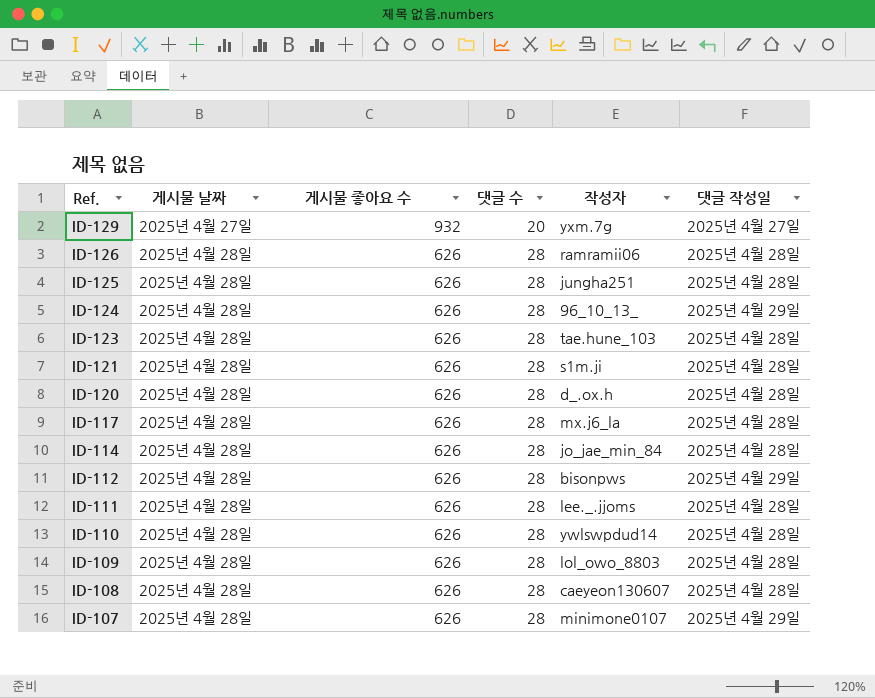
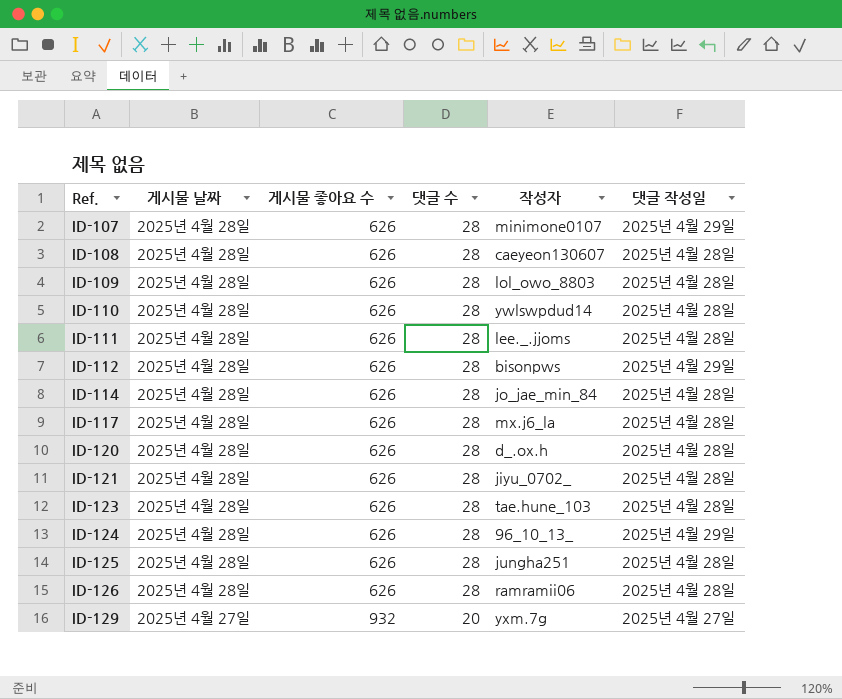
row order: Ref. descending -> Ref. ascending
ID-121 | 작성자: s1m.ji -> jiyu_0702_

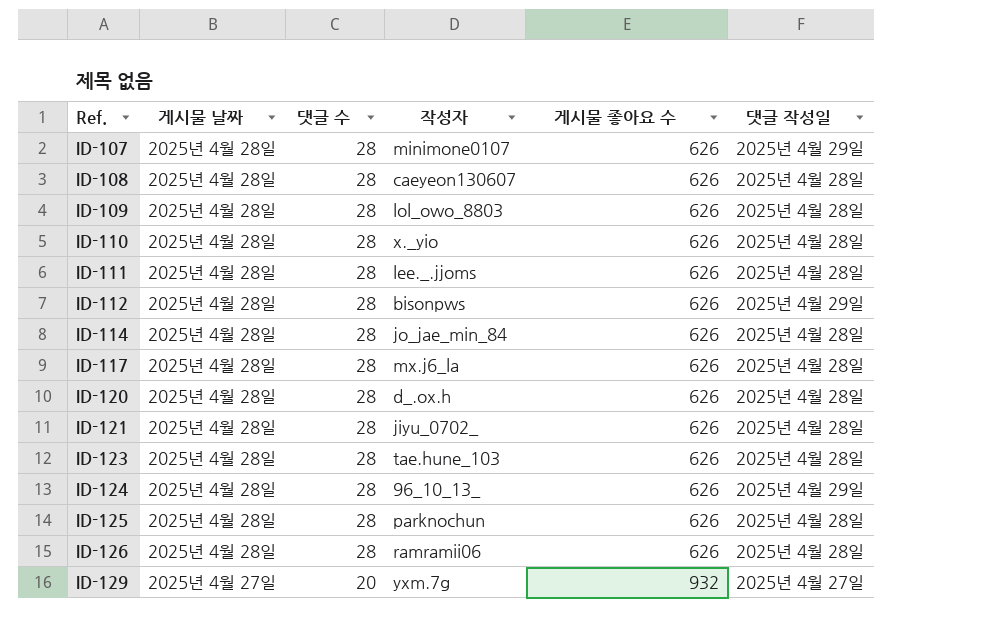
column 게시물 좋아요 수 | position: 3 -> 5
ID-110 | 작성자: ywlswpdud14 -> x._yio
ID-125 | 작성자: jungha251 -> parknochun

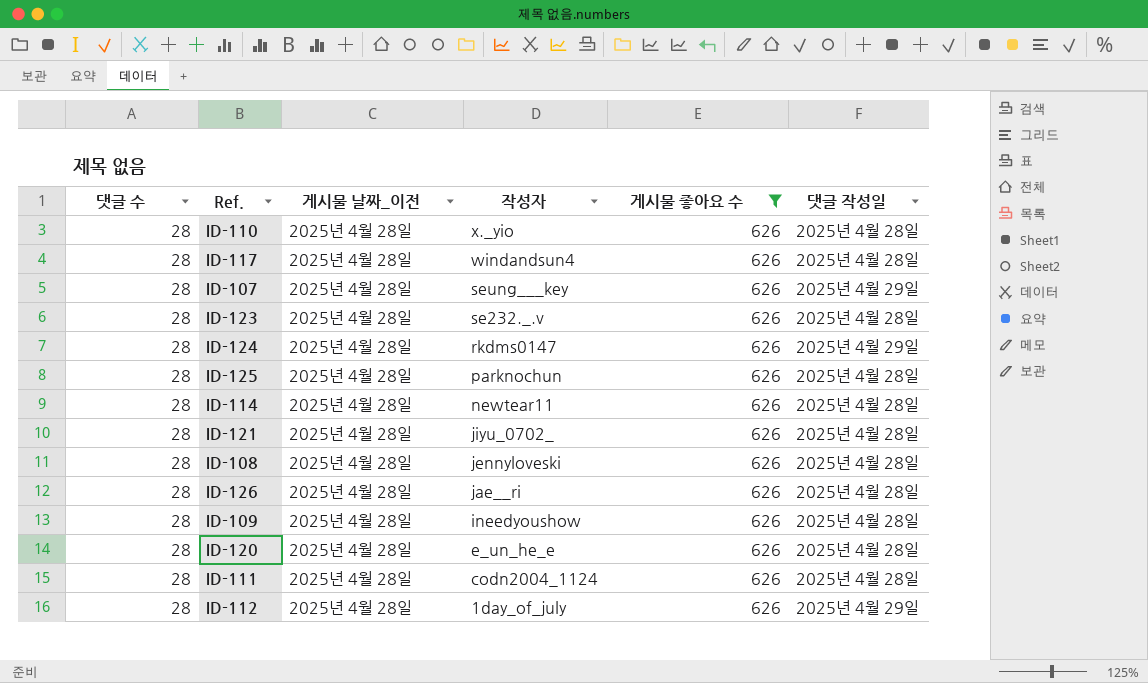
filter: none -> 게시물 좋아요 수 = 626
row order: Ref. ascending -> 작성자 descending
column 댓글 수 | position: 3 -> 1
column name: 게시물 날짜 -> 게시물 날짜_이전
ID-117 | 작성자: mx.j6_la -> windandsun4
ID-107 | 작성자: minimone0107 -> seung___key
ID-123 | 작성자: tae.hune_103 -> se232._.v
ID-124 | 작성자: 96_10_13_ -> rkdms0147
ID-114 | 작성자: jo_jae_min_84 -> newtear11
ID-108 | 작성자: caeyeon130607 -> jennyloveski
ID-126 | 작성자: ramramii06 -> jae__ri
ID-109 | 작성자: lol_owo_8803 -> ineedyoushow
ID-120 | 작성자: d_.ox.h -> e_un_he_e
ID-111 | 작성자: lee._.jjoms -> codn2004_1124
ID-112 | 작성자: bisonpws -> 1day_of_july

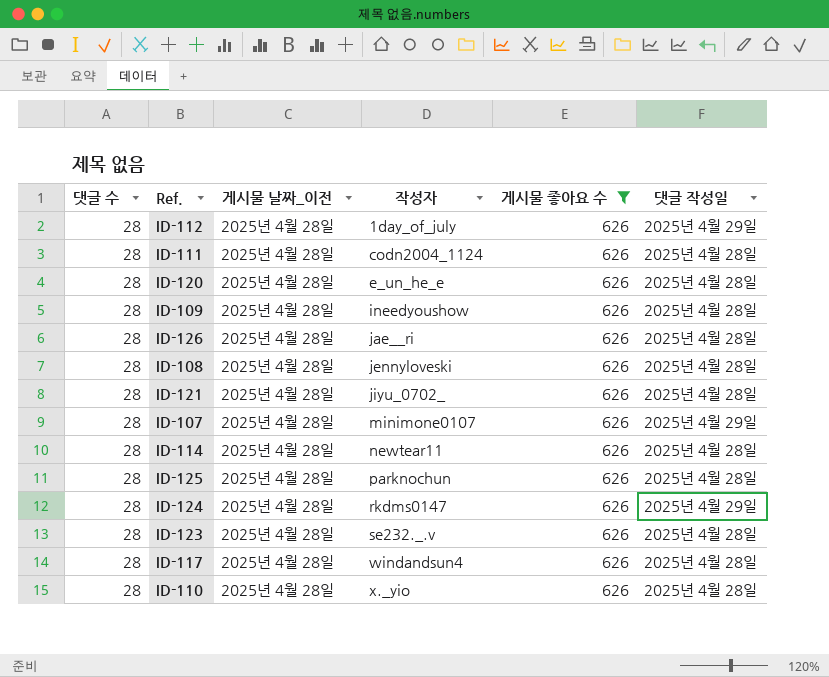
row order: 작성자 descending -> 작성자 ascending
ID-107 | 작성자: seung___key -> minimone0107

